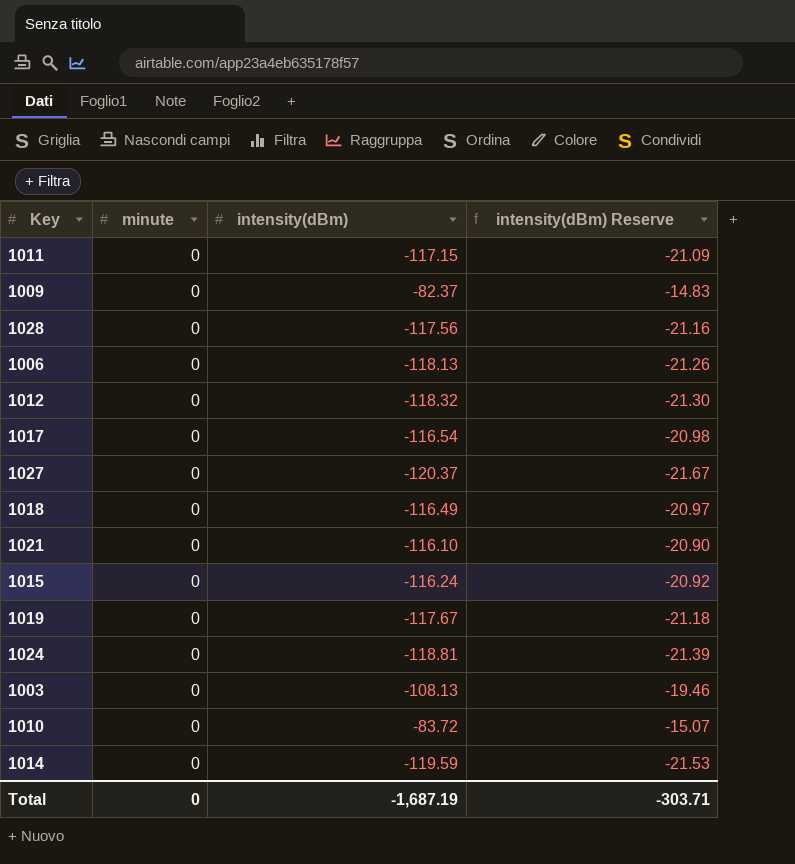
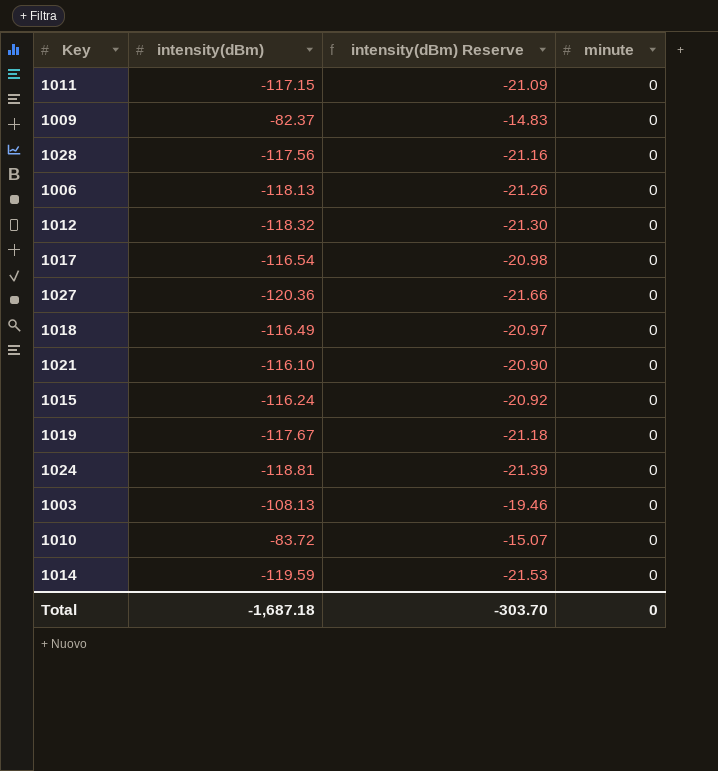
column minute | position: 2 -> 4
1027 | intensity(dBm): -120.37 -> -120.36
1027 | intensity(dBm) Reserve: -21.67 -> -21.66
Total | intensity(dBm): -1,687.19 -> -1,687.18
Total | intensity(dBm) Reserve: -303.71 -> -303.70

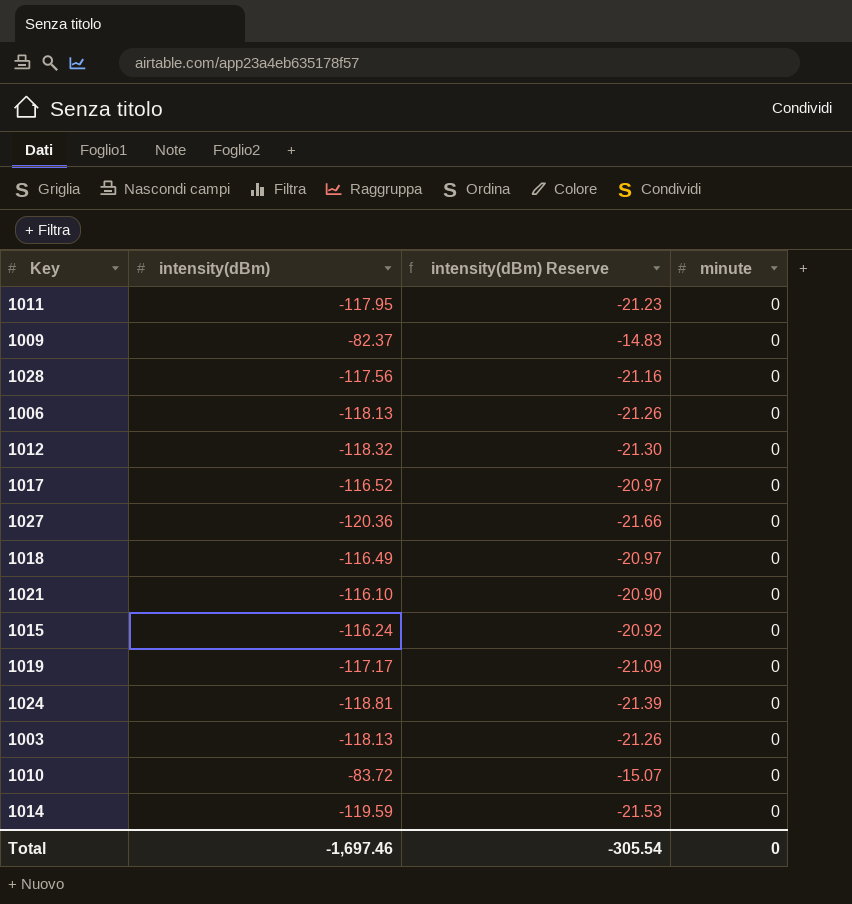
1011 | intensity(dBm): -117.15 -> -117.95
1011 | intensity(dBm) Reserve: -21.09 -> -21.23
1017 | intensity(dBm): -116.54 -> -116.52
1017 | intensity(dBm) Reserve: -20.98 -> -20.97
1019 | intensity(dBm): -117.67 -> -117.17
1019 | intensity(dBm) Reserve: -21.18 -> -21.09
1003 | intensity(dBm): -108.13 -> -118.13
1003 | intensity(dBm) Reserve: -19.46 -> -21.26
Total | intensity(dBm): -1,687.18 -> -1,697.46
Total | intensity(dBm) Reserve: -303.70 -> -305.54

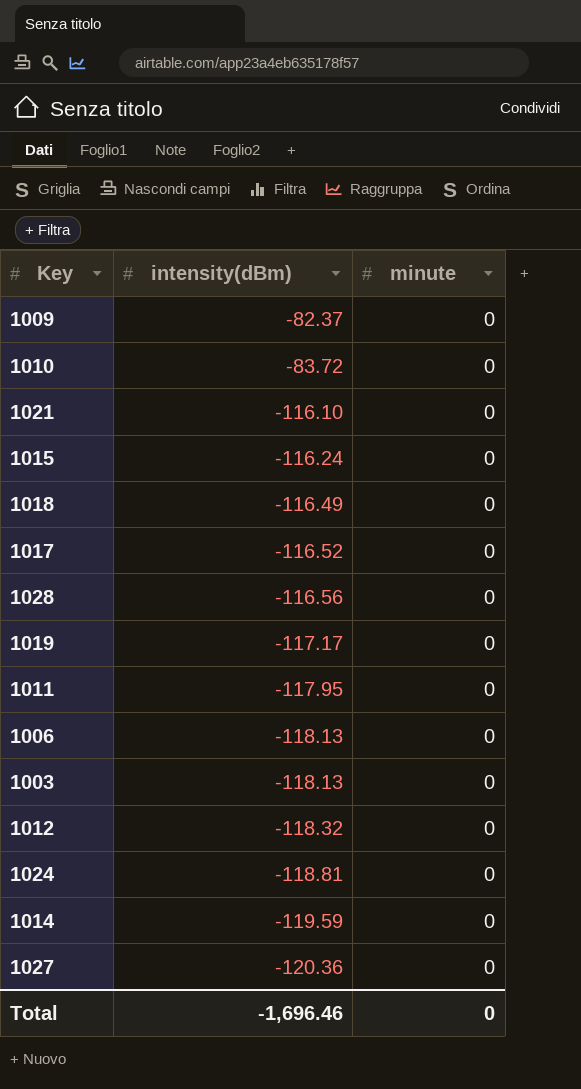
row order: none -> intensity(dBm) descending
column intensity(dBm) Reserve | formula: [intensity(dBm)] * 0.18 -> none
1028 | intensity(dBm): -117.56 -> -116.56
Total | intensity(dBm): -1,697.46 -> -1,696.46

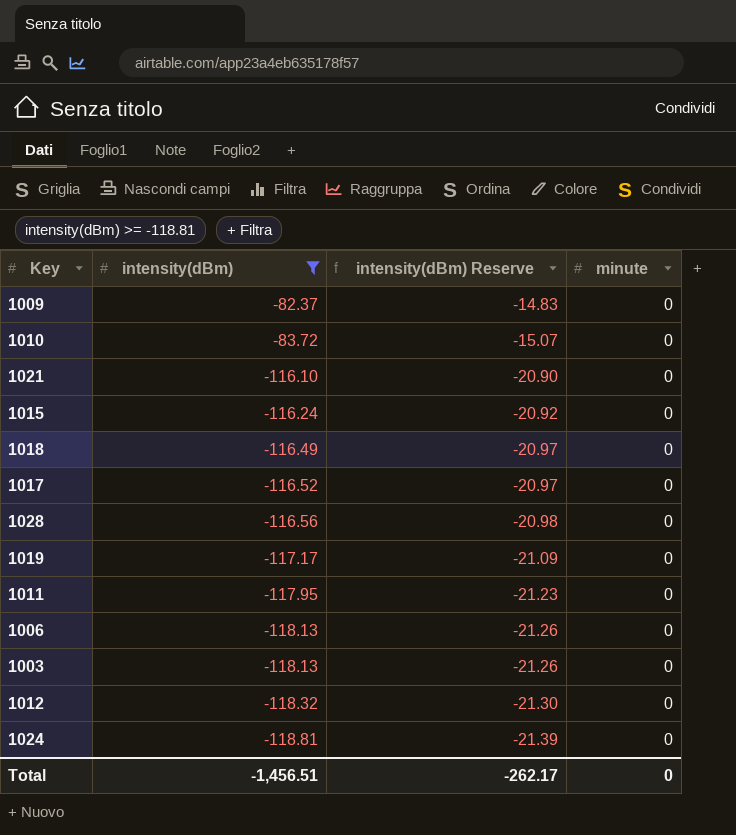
filter: none -> intensity(dBm) >= -118.81
column intensity(dBm) Reserve | formula: none -> [intensity(dBm)] * 0.18
Total | intensity(dBm): -1,696.46 -> -1,456.51

